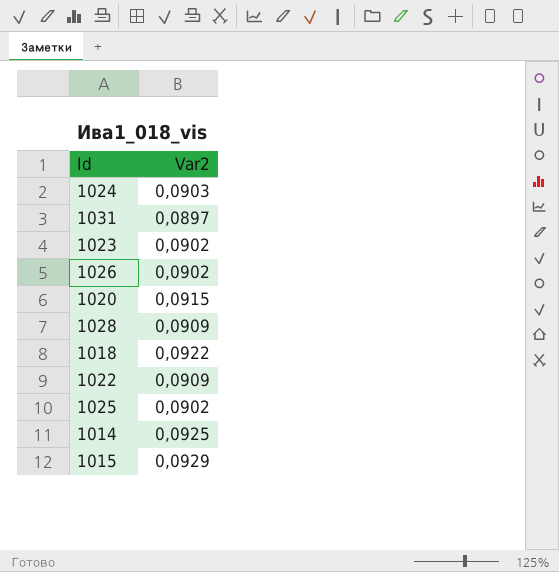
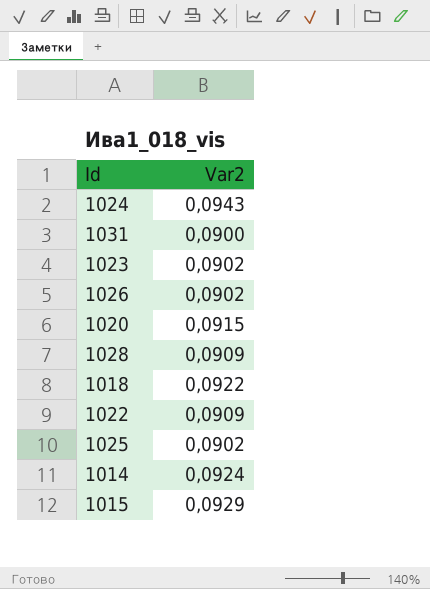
1024 | Var2: 0,0903 -> 0,0943
1031 | Var2: 0,0897 -> 0,0900
1014 | Var2: 0,0925 -> 0,0924

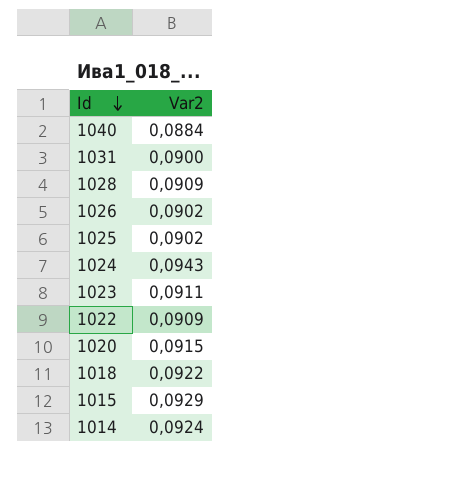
row order: none -> Id descending
row 1040: none -> 0,0884
1023 | Var2: 0,0902 -> 0,0911

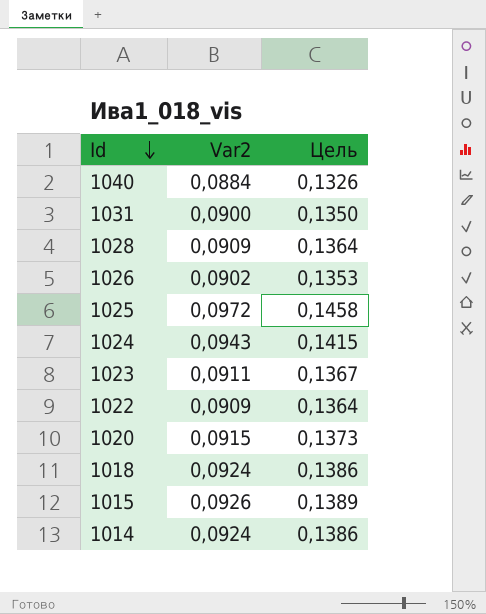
column Цель | formula: none -> [Var2] * 1,5
1025 | Var2: 0,0902 -> 0,0972
1018 | Var2: 0,0922 -> 0,0924
1015 | Var2: 0,0929 -> 0,0926

